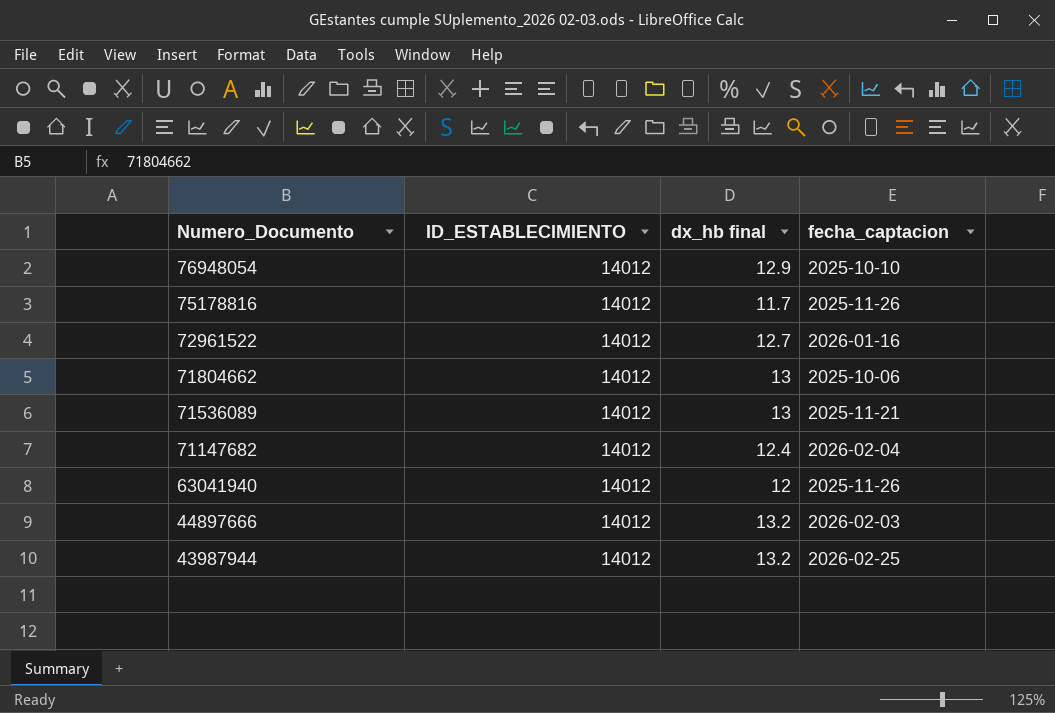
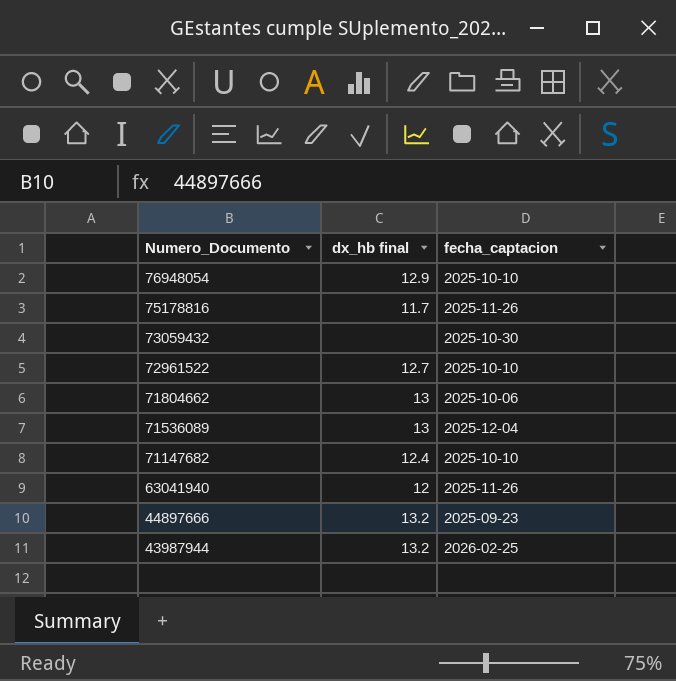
column ID_ESTABLECIMIENTO | position: 2 -> none
row 73059432: none -> none | 2025-10-30
72961522 | fecha_captacion: 2026-01-16 -> 2025-10-10
71536089 | fecha_captacion: 2025-11-21 -> 2025-12-04
71147682 | fecha_captacion: 2026-02-04 -> 2025-10-10
44897666 | fecha_captacion: 2026-02-03 -> 2025-09-23

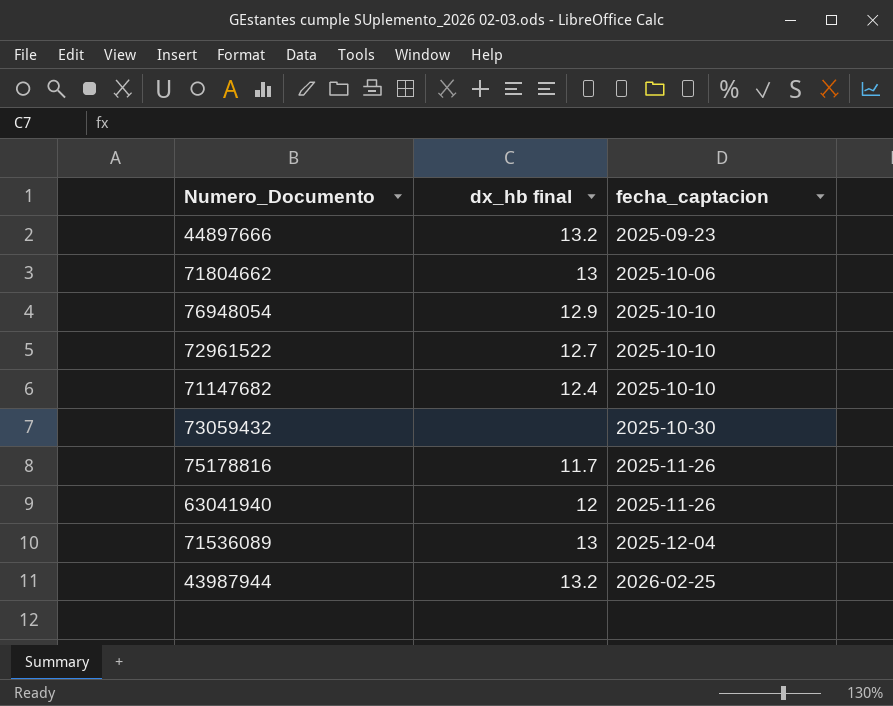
row order: Numero_Documento descending -> fecha_captacion ascending

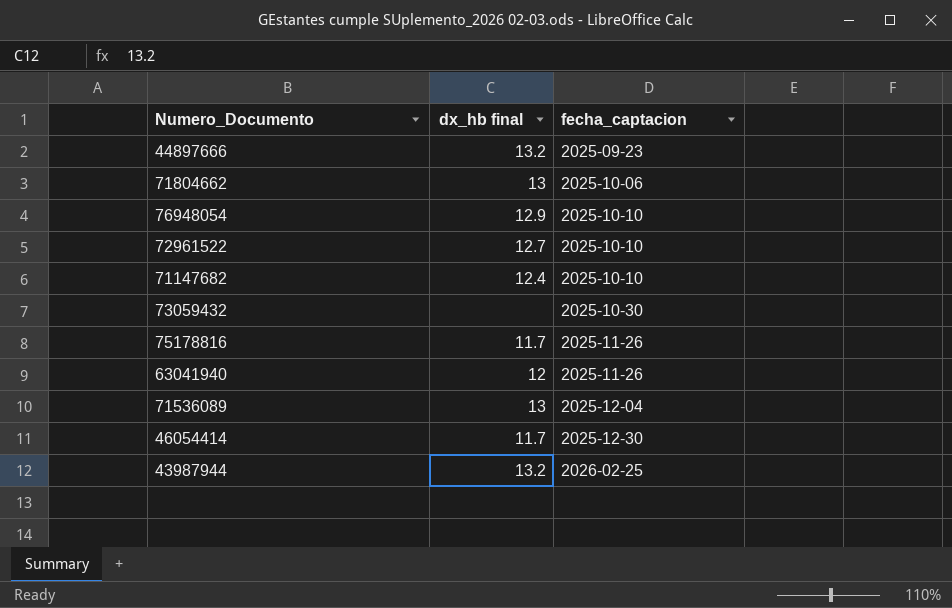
row 46054414: none -> 11.7 | 2025-12-30

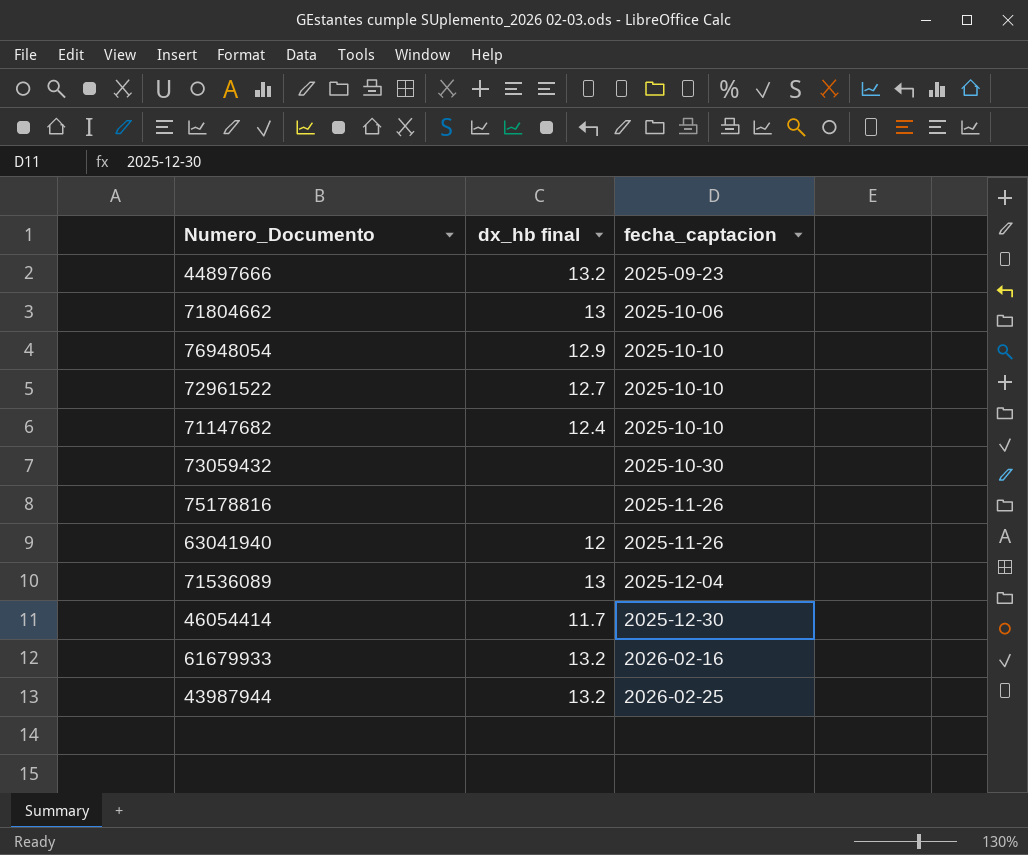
75178816 | dx_hb final: 11.7 -> none
row 61679933: none -> 13.2 | 2026-02-16

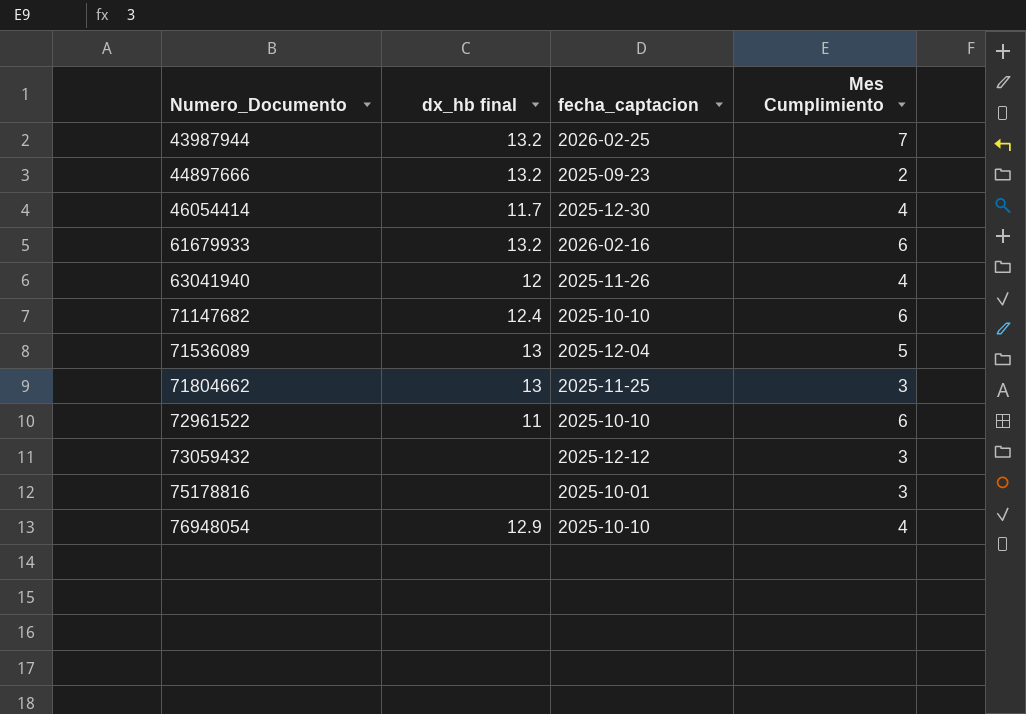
row order: fecha_captacion ascending -> Numero_Documento ascending
column Mes Cumplimiento | position: none -> 4
71804662 | fecha_captacion: 2025-10-06 -> 2025-11-25
72961522 | dx_hb final: 12.7 -> 11
73059432 | fecha_captacion: 2025-10-30 -> 2025-12-12
75178816 | fecha_captacion: 2025-11-26 -> 2025-10-01

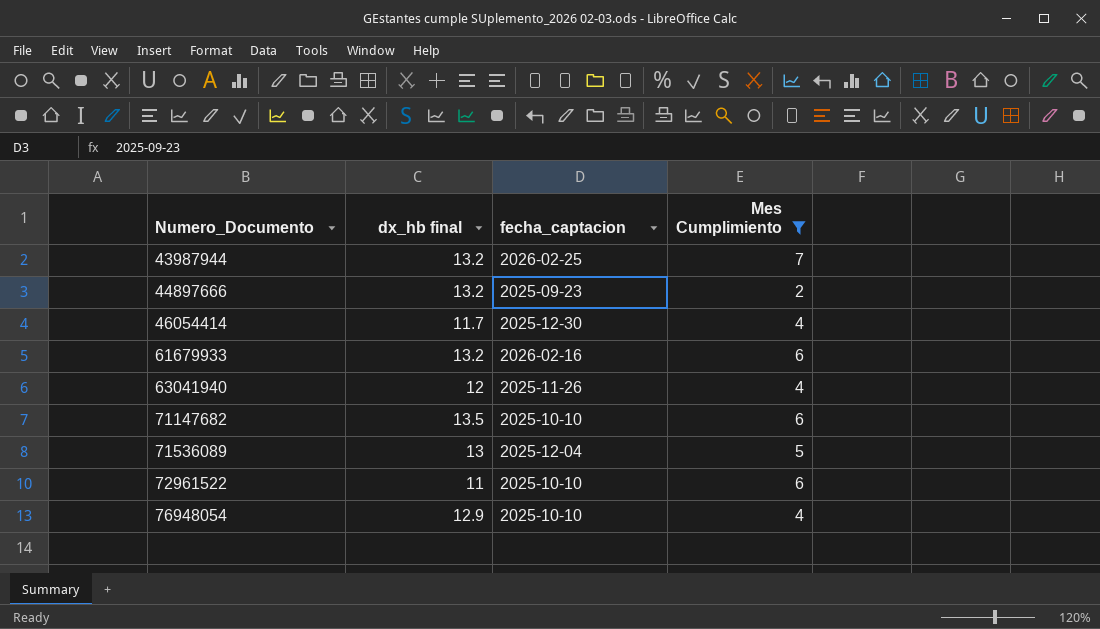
filter: none -> Mes Cumplimiento != 3
71147682 | dx_hb final: 12.4 -> 13.5

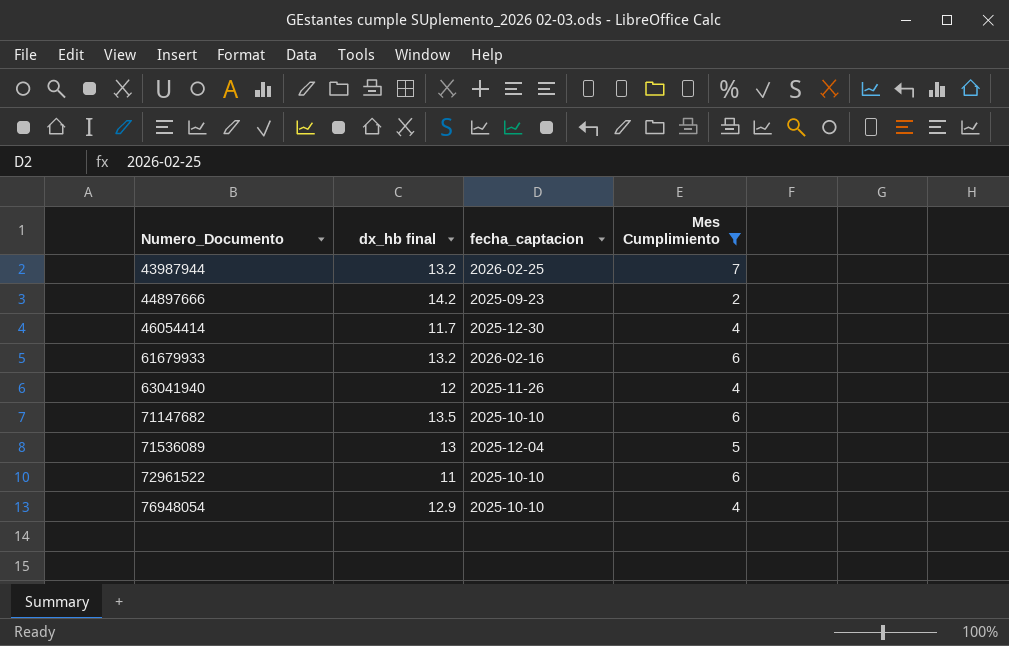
44897666 | dx_hb final: 13.2 -> 14.2

